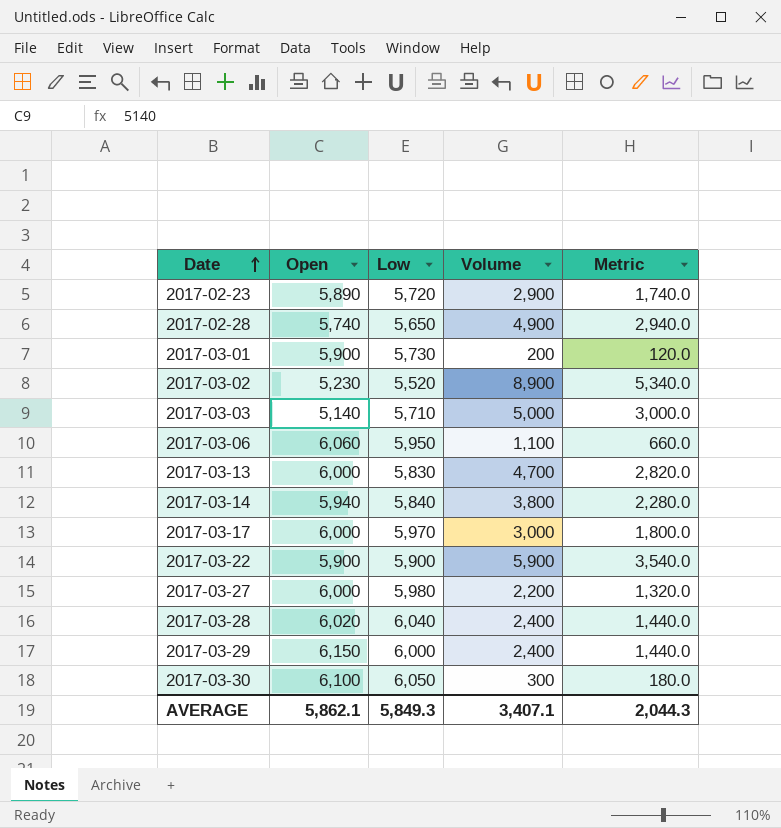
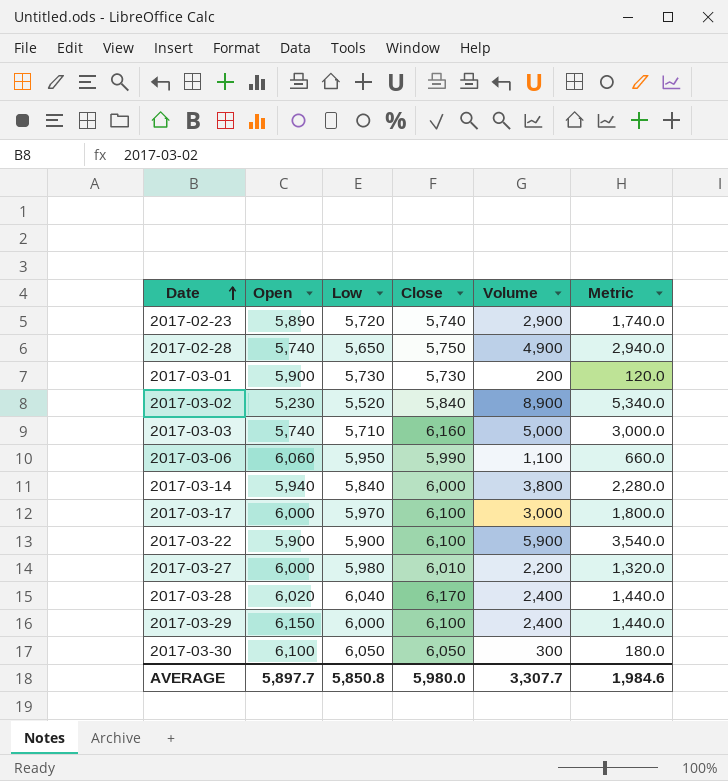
column Close | position: none -> 4
row 2017-03-13: 6,000 | 5,830 | 4,700 | 2,820.0 -> none
2017-03-03 | Open: 5,140 -> 5,740
AVERAGE | Open: 5,862.1 -> 5,897.7
AVERAGE | Low: 5,849.3 -> 5,850.8
AVERAGE | Volume: 3,407.1 -> 3,307.7
AVERAGE | Metric: 2,044.3 -> 1,984.6

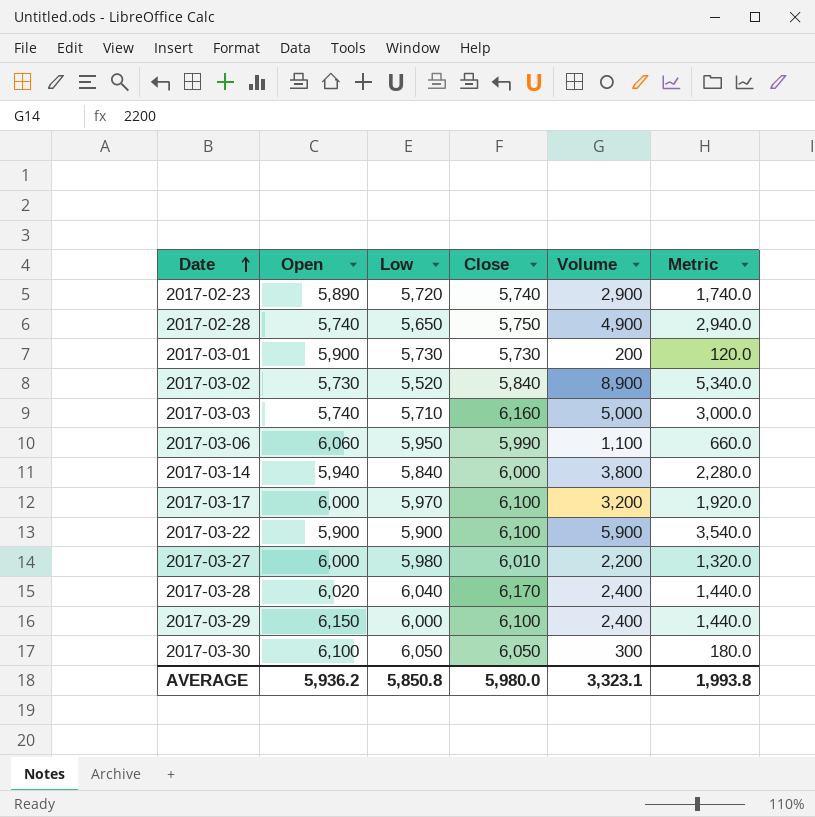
2017-03-02 | Open: 5,230 -> 5,730
2017-03-17 | Volume: 3,000 -> 3,200
2017-03-17 | Metric: 1,800.0 -> 1,920.0
AVERAGE | Open: 5,897.7 -> 5,936.2
AVERAGE | Volume: 3,307.7 -> 3,323.1
AVERAGE | Metric: 1,984.6 -> 1,993.8

